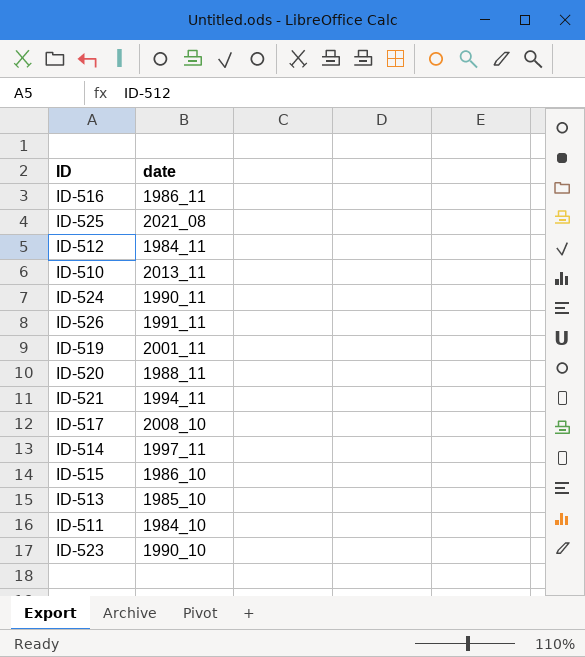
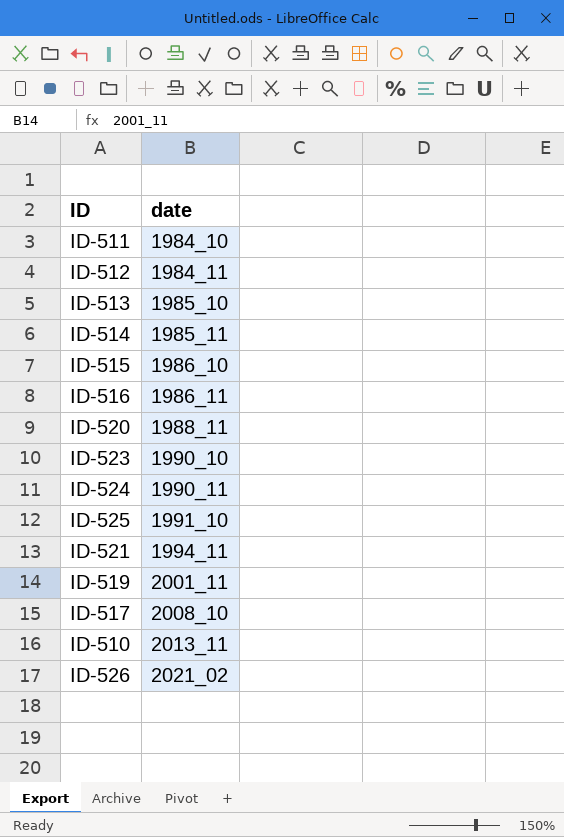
row order: none -> date ascending
ID-514 | date: 1997_11 -> 1985_11
ID-525 | date: 2021_08 -> 1991_10
ID-526 | date: 1991_11 -> 2021_02

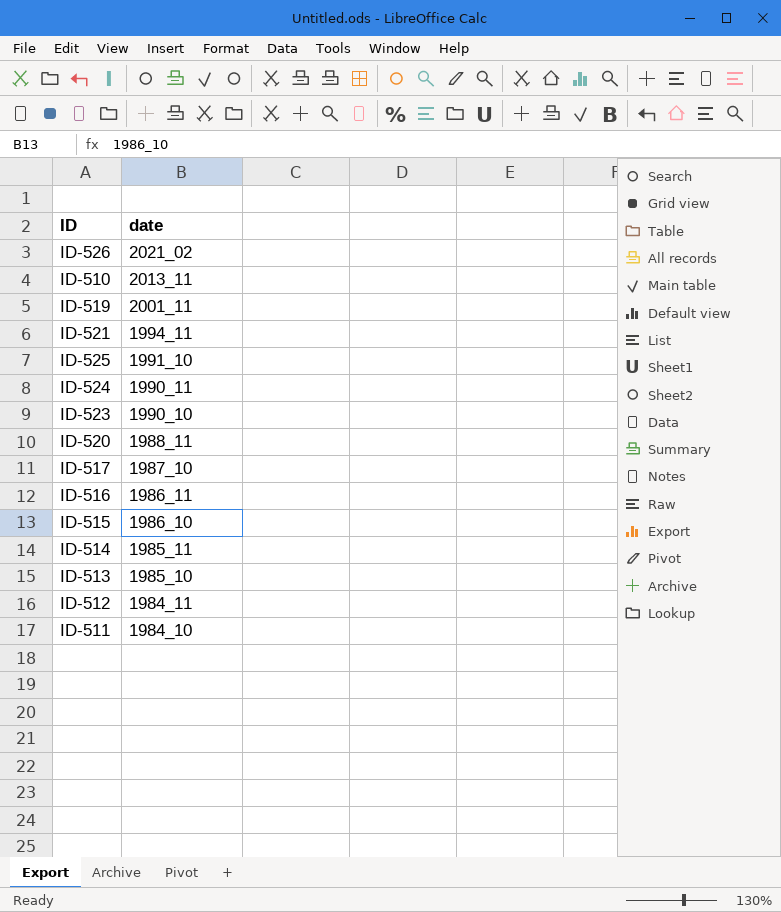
row order: date ascending -> date descending
ID-517 | date: 2008_10 -> 1987_10

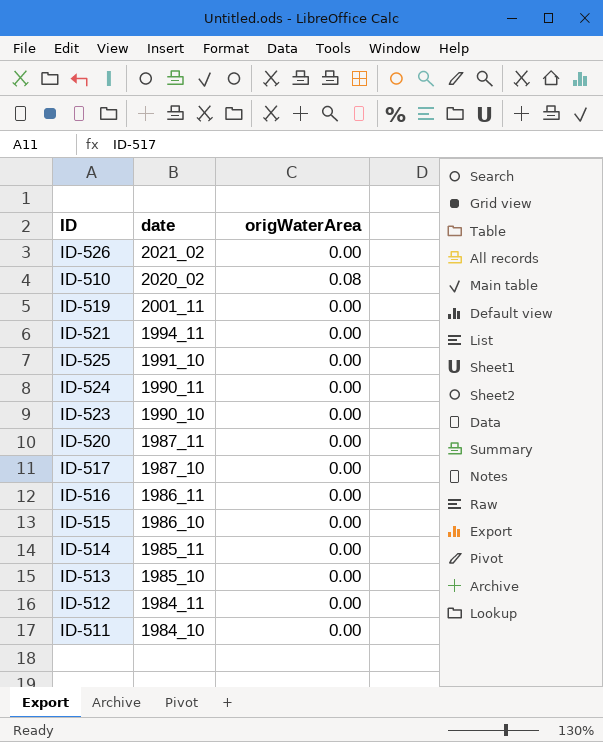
column origWaterArea | position: none -> 3
ID-510 | date: 2013_11 -> 2020_02
ID-520 | date: 1988_11 -> 1987_11

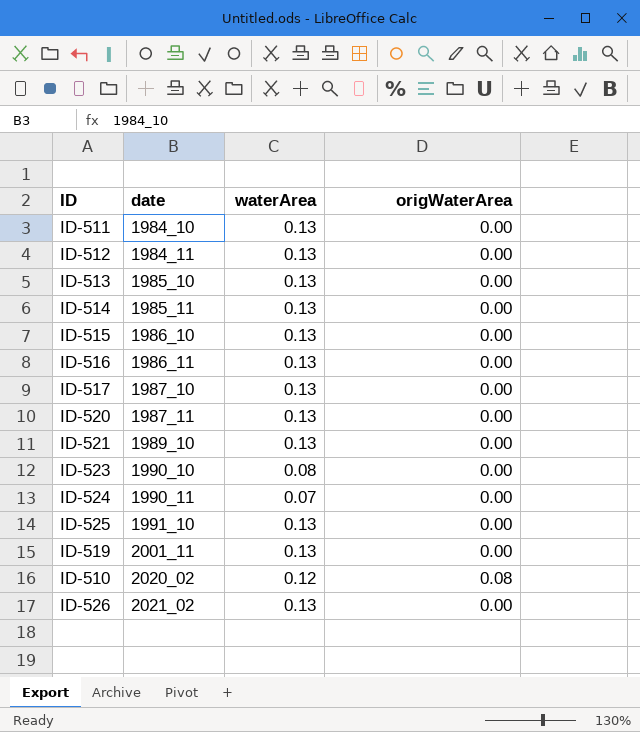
row order: date descending -> date ascending
column waterArea | position: none -> 3
ID-521 | date: 1994_11 -> 1989_10

